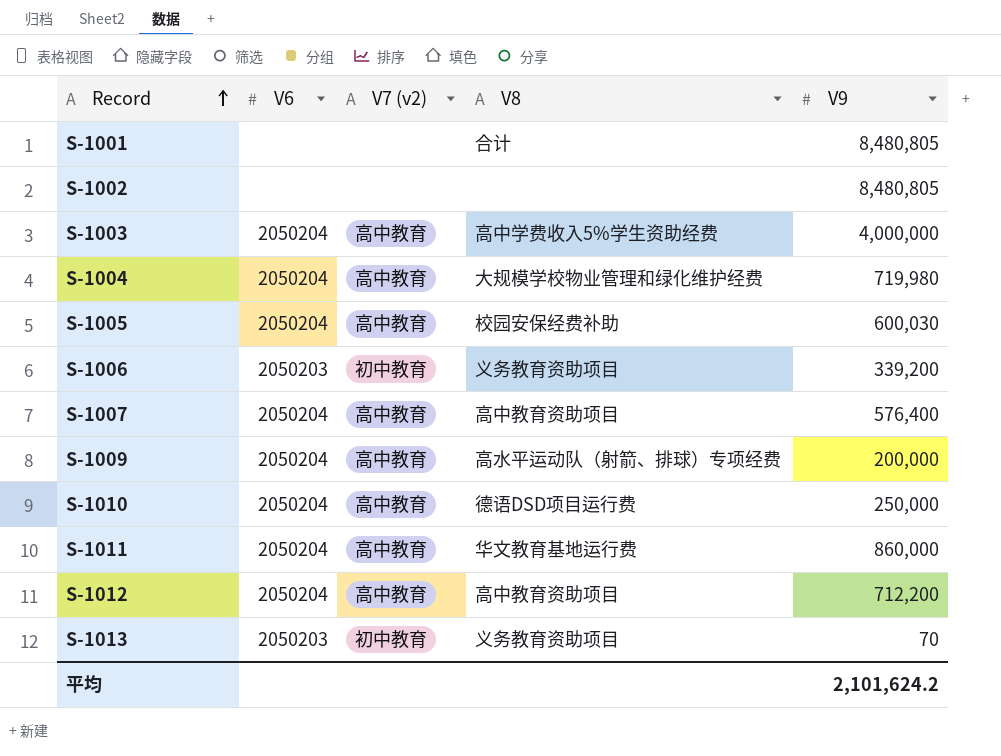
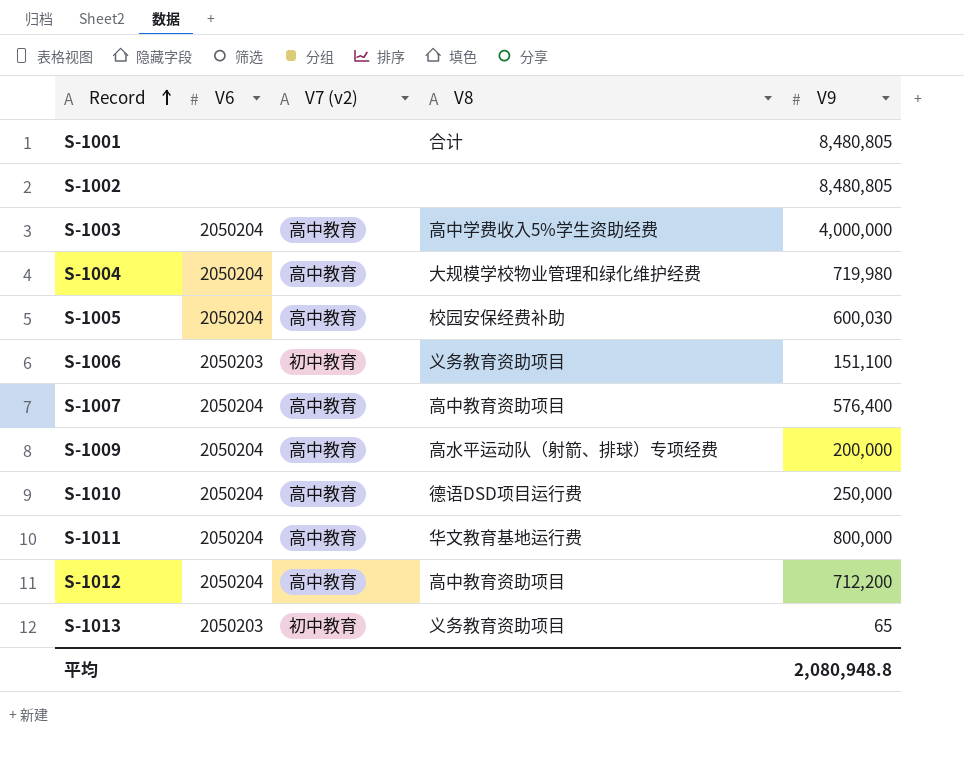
S-1006 | V9: 339,200 -> 151,100
S-1011 | V9: 860,000 -> 800,000
S-1013 | V9: 70 -> 65
平均 | V9: 2,101,624.2 -> 2,080,948.8

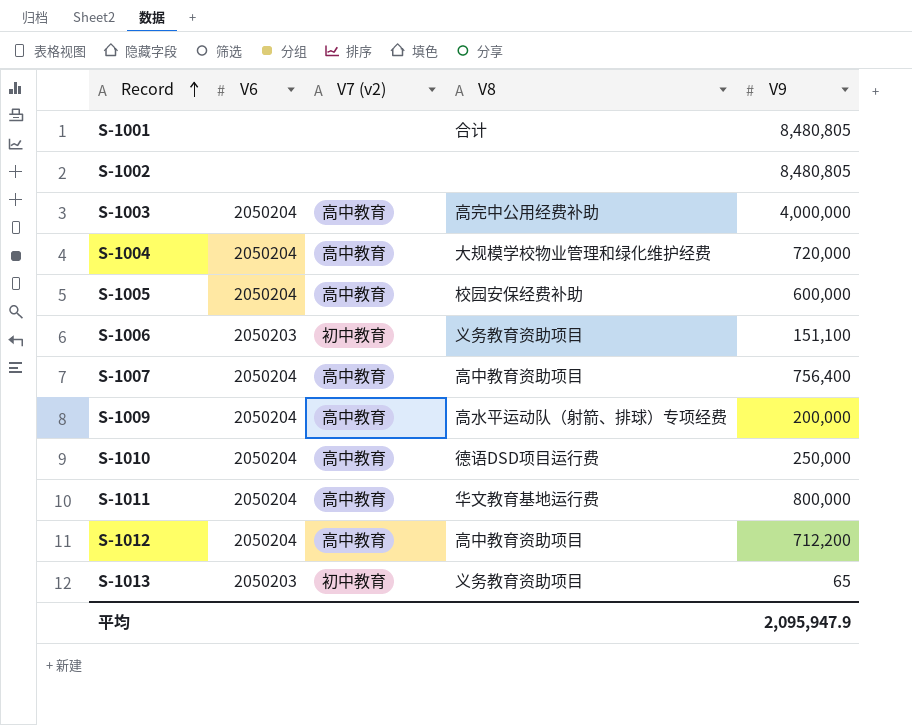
S-1003 | V8: 高中学费收入5%学生资助经费 -> 高完中公用经费补助
S-1004 | V9: 719,980 -> 720,000
S-1005 | V9: 600,030 -> 600,000
S-1007 | V9: 576,400 -> 756,400
平均 | V9: 2,080,948.8 -> 2,095,947.9

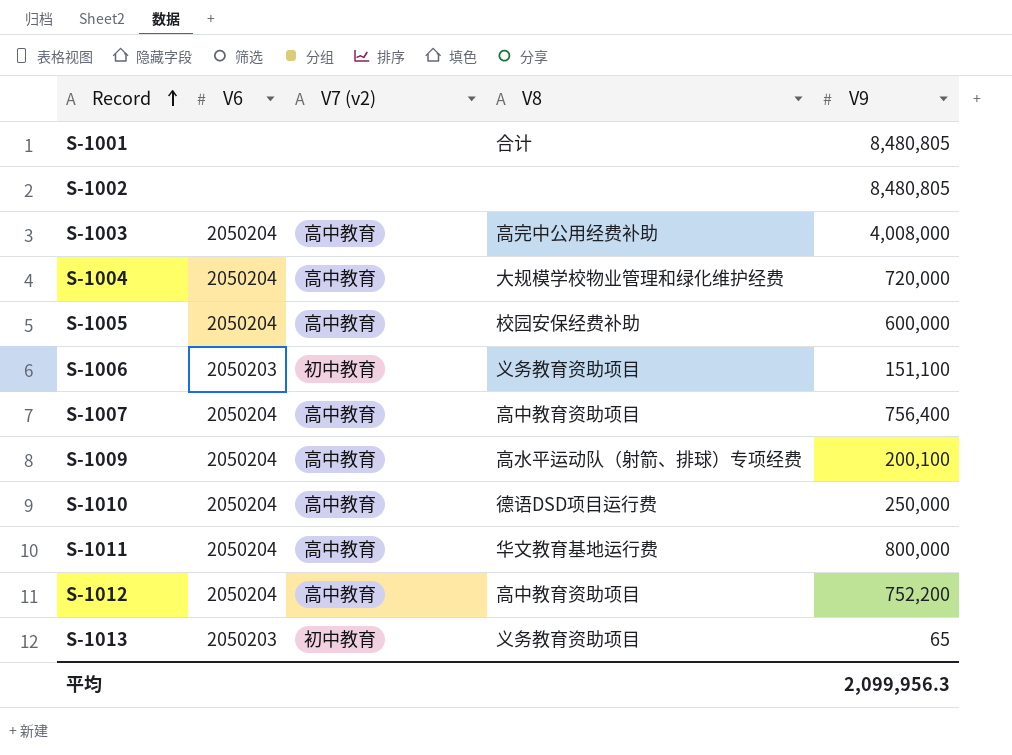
S-1003 | V9: 4,000,000 -> 4,008,000
S-1009 | V9: 200,000 -> 200,100
S-1012 | V9: 712,200 -> 752,200
平均 | V9: 2,095,947.9 -> 2,099,956.3

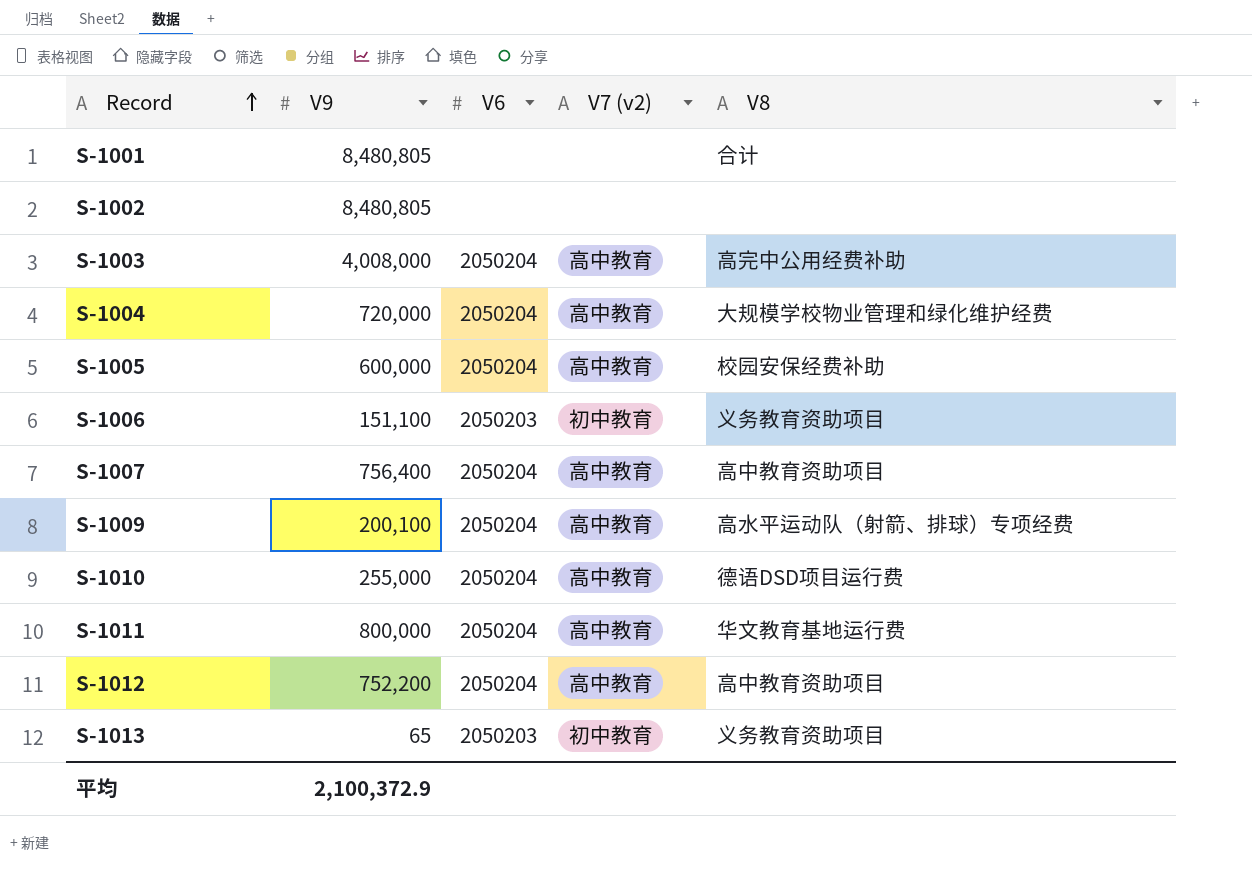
column V9 | position: 5 -> 2
S-1010 | V9: 250,000 -> 255,000
平均 | V9: 2,099,956.3 -> 2,100,372.9

